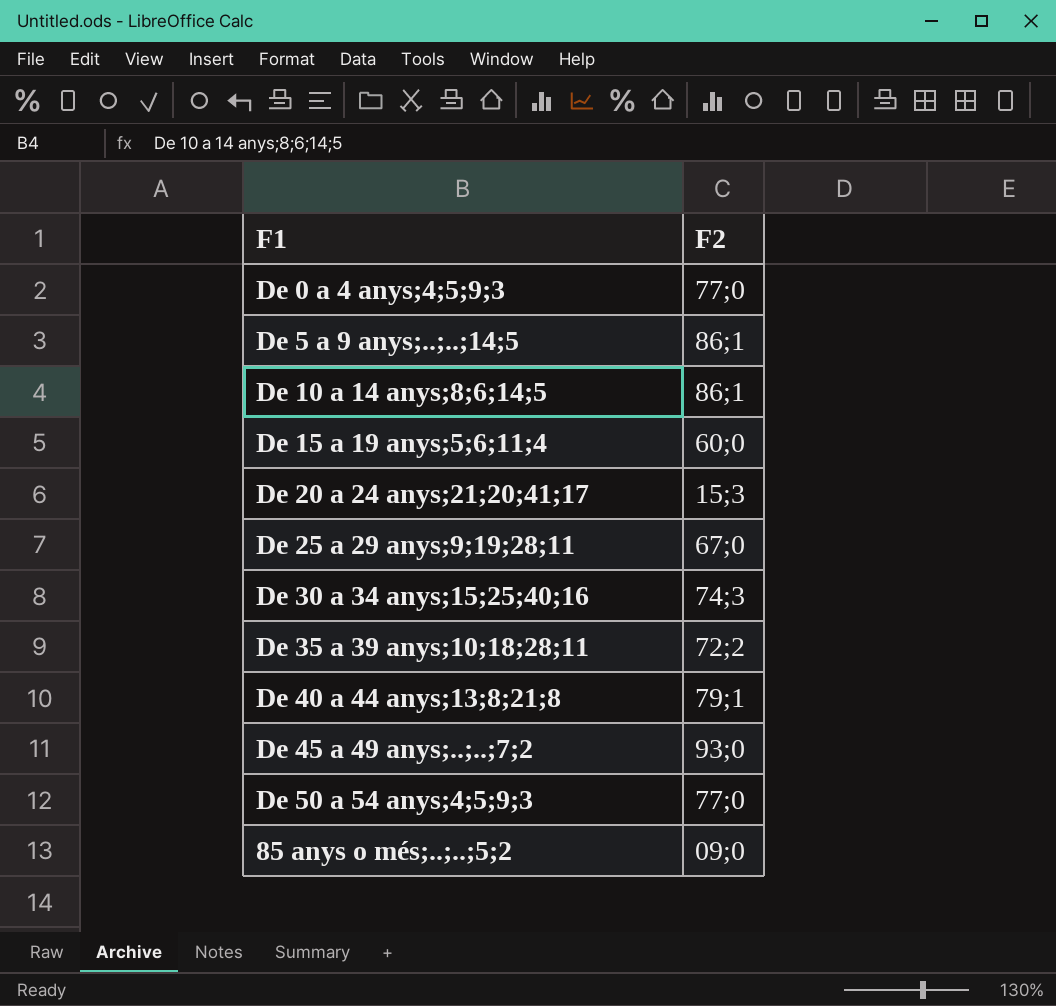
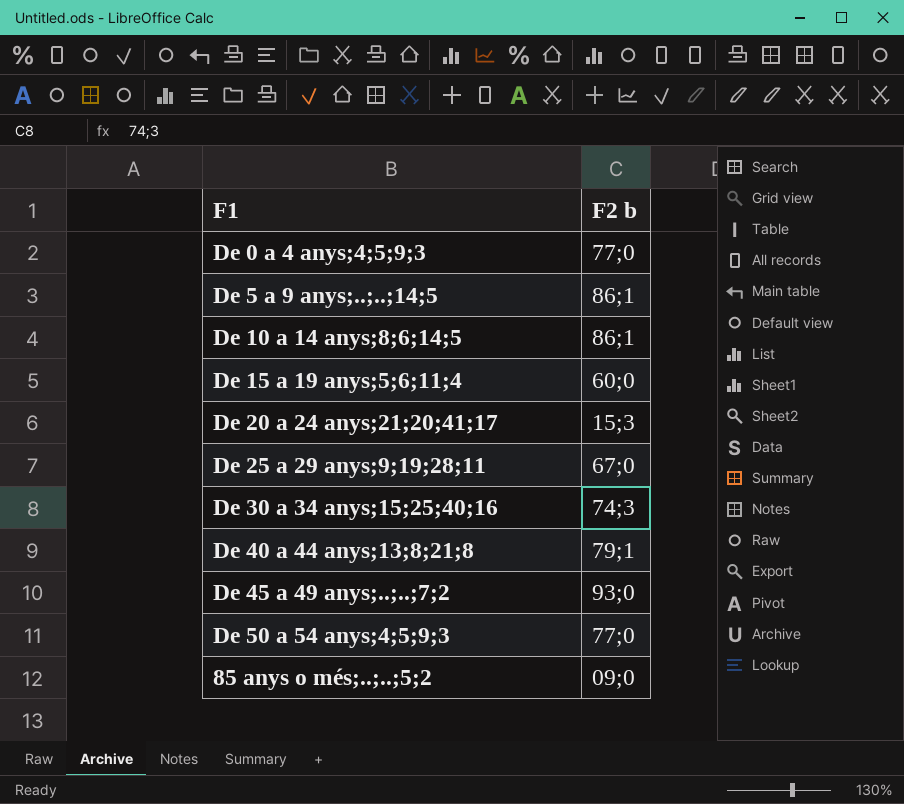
column name: F2 -> F2 b
row De 35 a 39 anys;10;18;28;11: 72;2 -> none

